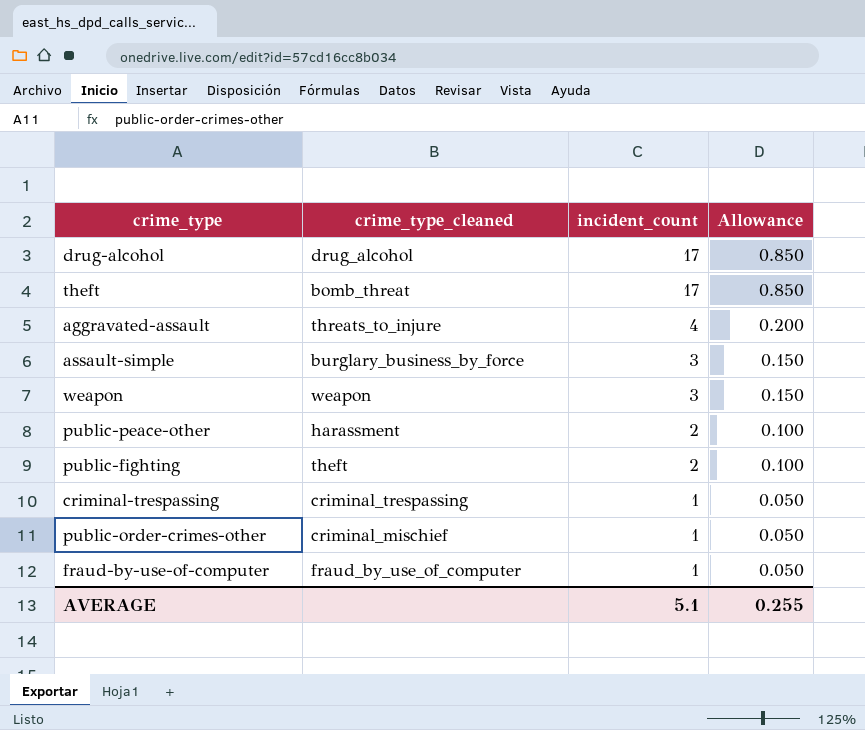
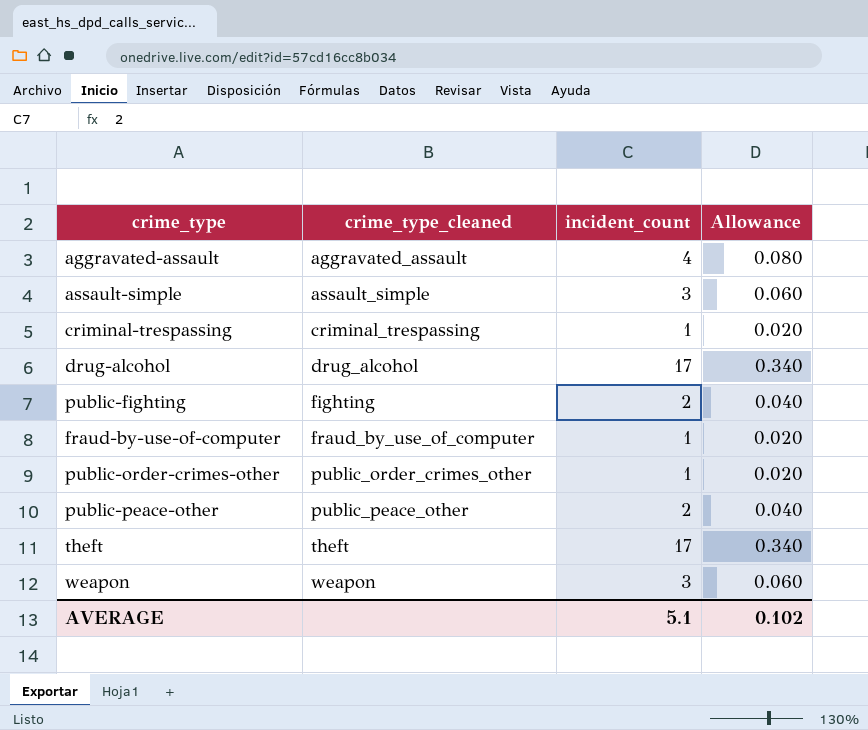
row order: incident_count descending -> crime_type_cleaned ascending
column Allowance | formula: [incident_count] * 0.05 -> [incident_count] * 0.02
aggravated-assault | crime_type_cleaned: threats_to_injure -> aggravated_assault
assault-simple | crime_type_cleaned: burglary_business_by_force -> assault_simple
public-fighting | crime_type_cleaned: theft -> fighting
public-order-crimes-other | crime_type_cleaned: criminal_mischief -> public_order_crimes_other
public-peace-other | crime_type_cleaned: harassment -> public_peace_other
theft | crime_type_cleaned: bomb_threat -> theft
AVERAGE | Allowance: 0.255 -> 0.102

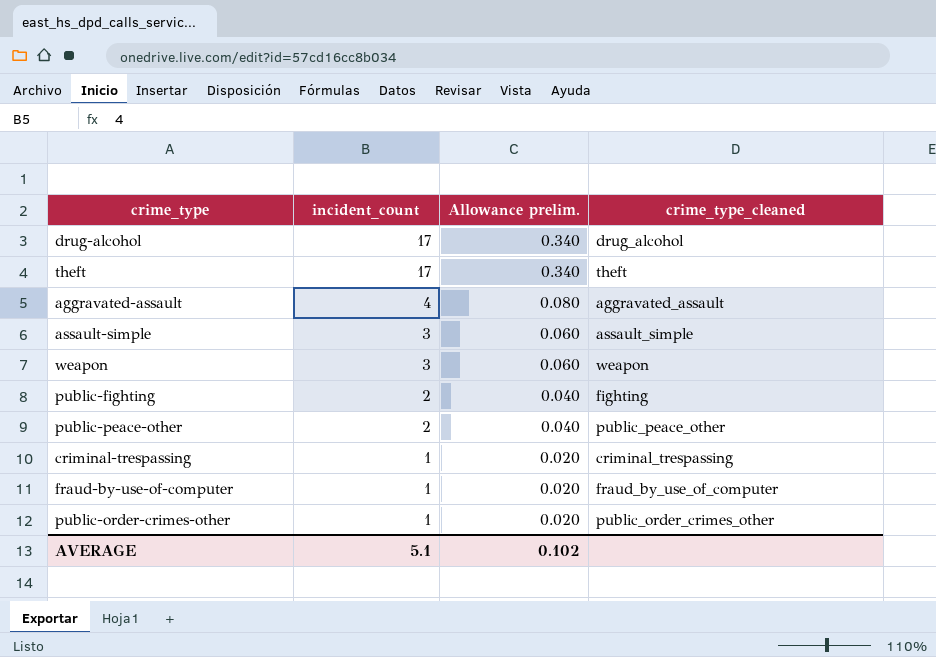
row order: crime_type_cleaned ascending -> incident_count descending
column name: Allowance -> Allowance prelim.
column crime_type_cleaned | position: 2 -> 4

